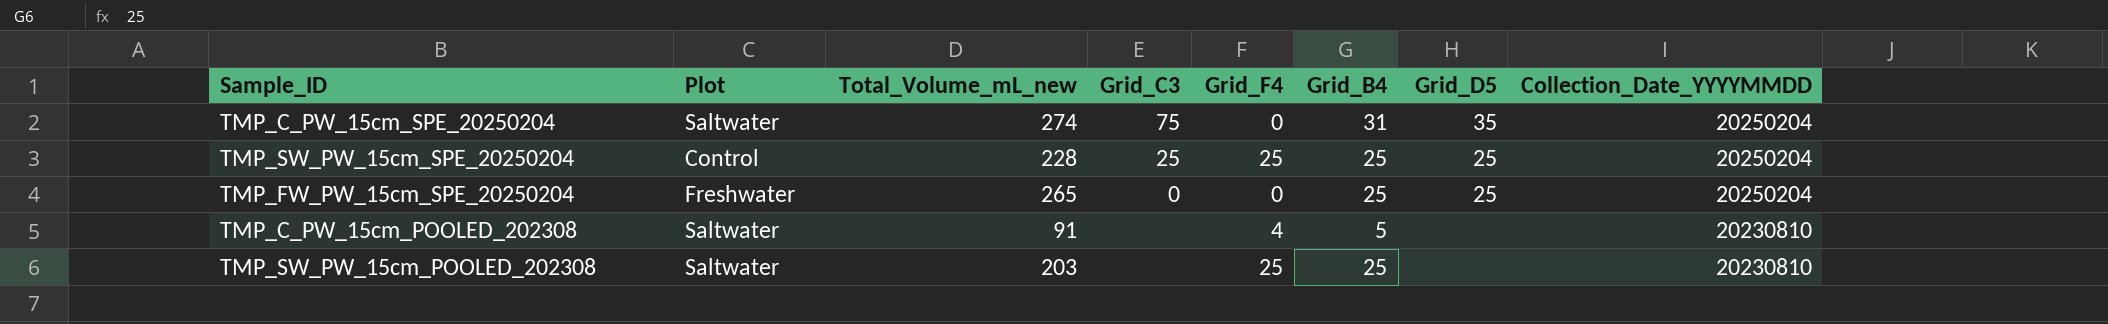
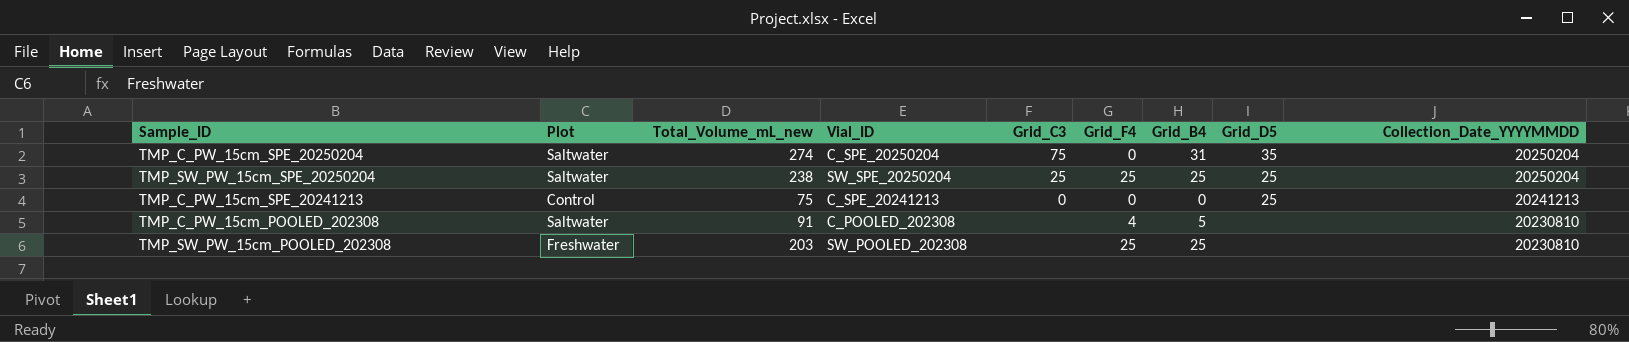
column Vial_ID | position: none -> 4
row TMP_FW_PW_15cm_SPE_20250204: Freshwater | 265 | 0 | 0 | 25 | 25 | 20250204 -> none
TMP_SW_PW_15cm_SPE_20250204 | Plot: Control -> Saltwater
TMP_SW_PW_15cm_SPE_20250204 | Total_Volume_mL_new: 228 -> 238
row TMP_C_PW_15cm_SPE_20241213: none -> Control | 75 | C_SPE_20241213 | 0 | 0 | 0 | 25 | 20241213
TMP_SW_PW_15cm_POOLED_202308 | Plot: Saltwater -> Freshwater

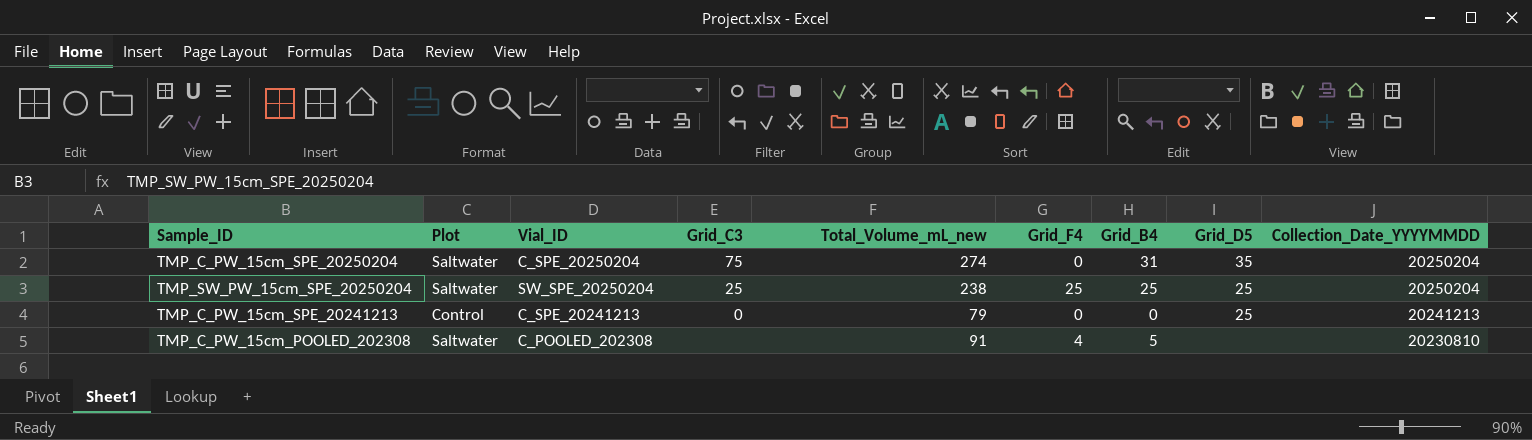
column Total_Volume_mL_new | position: 3 -> 5
row TMP_SW_PW_15cm_POOLED_202308: Freshwater | 203 | SW_POOLED_202308 | none | 25 | 25 | none | 20230810 -> none
TMP_C_PW_15cm_SPE_20241213 | Total_Volume_mL_new: 75 -> 79

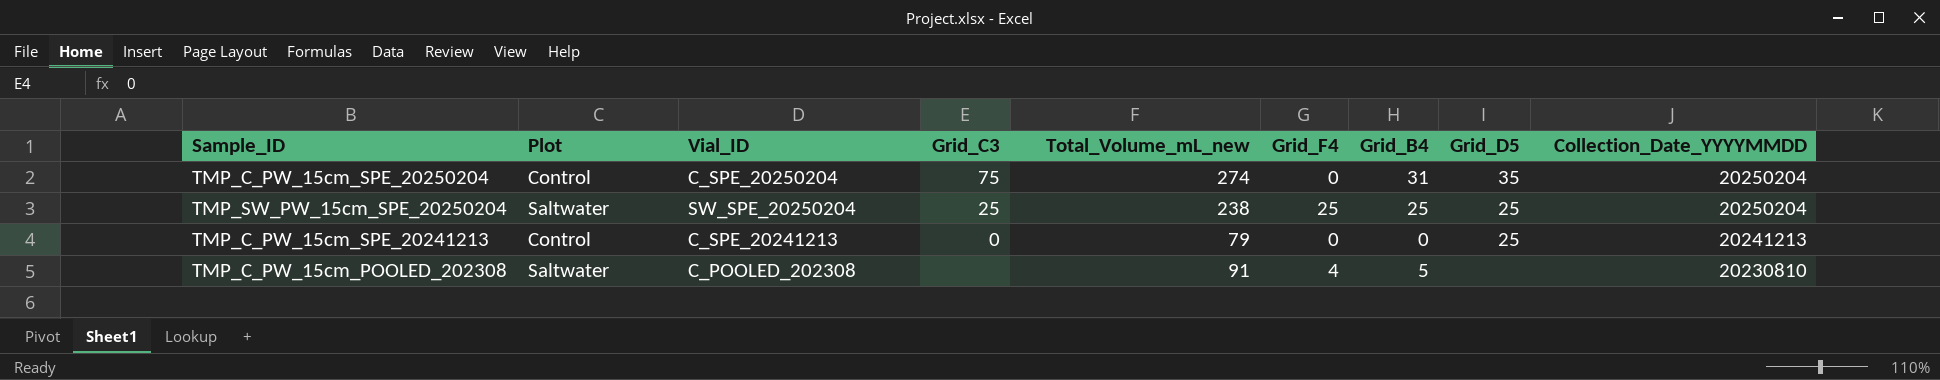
TMP_C_PW_15cm_SPE_20250204 | Plot: Saltwater -> Control

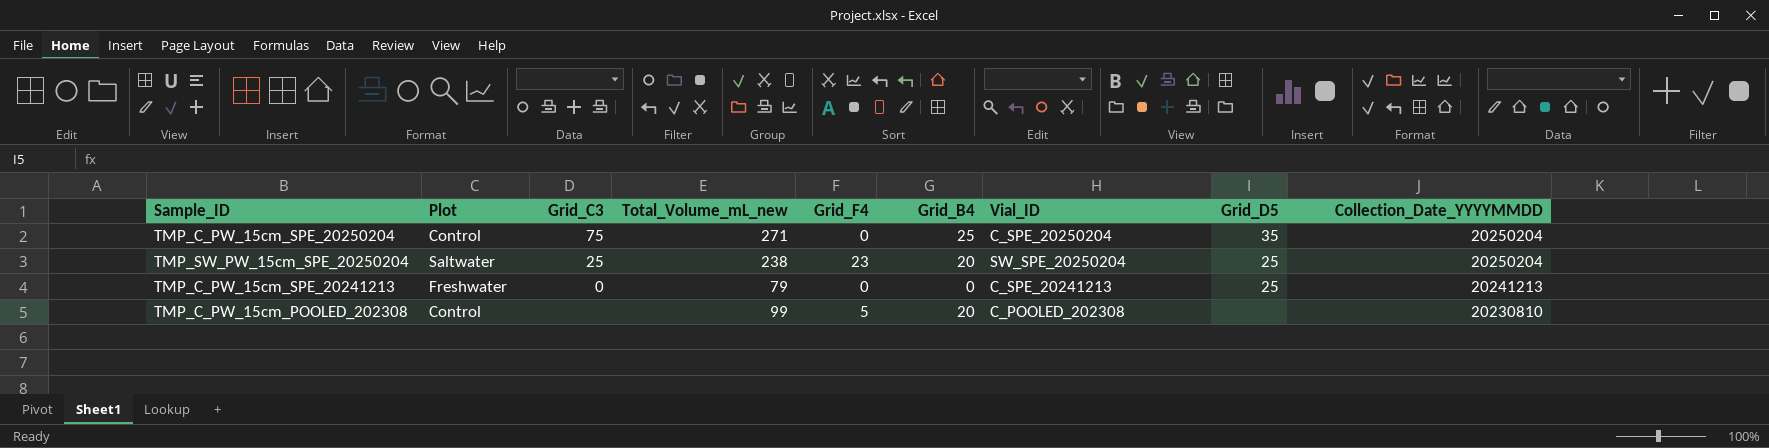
column Vial_ID | position: 3 -> 7
TMP_C_PW_15cm_SPE_20250204 | Total_Volume_mL_new: 274 -> 271
TMP_C_PW_15cm_SPE_20250204 | Grid_B4: 31 -> 25
TMP_SW_PW_15cm_SPE_20250204 | Grid_F4: 25 -> 23
TMP_SW_PW_15cm_SPE_20250204 | Grid_B4: 25 -> 20
TMP_C_PW_15cm_SPE_20241213 | Plot: Control -> Freshwater
TMP_C_PW_15cm_POOLED_202308 | Plot: Saltwater -> Control
TMP_C_PW_15cm_POOLED_202308 | Total_Volume_mL_new: 91 -> 99
TMP_C_PW_15cm_POOLED_202308 | Grid_F4: 4 -> 5
TMP_C_PW_15cm_POOLED_202308 | Grid_B4: 5 -> 20

